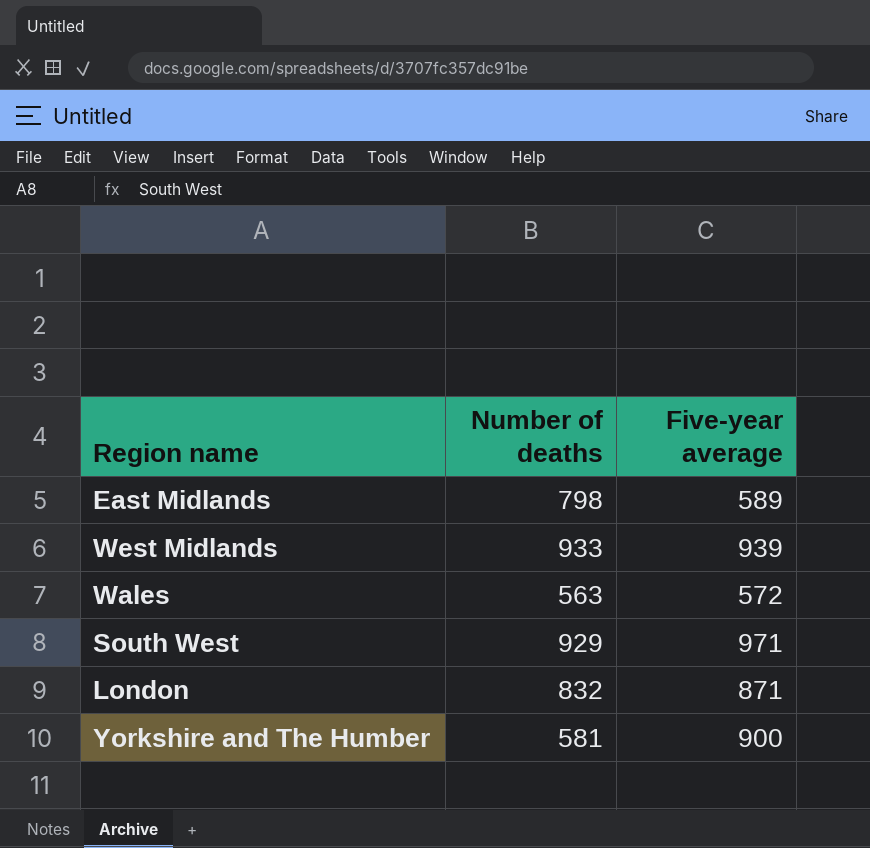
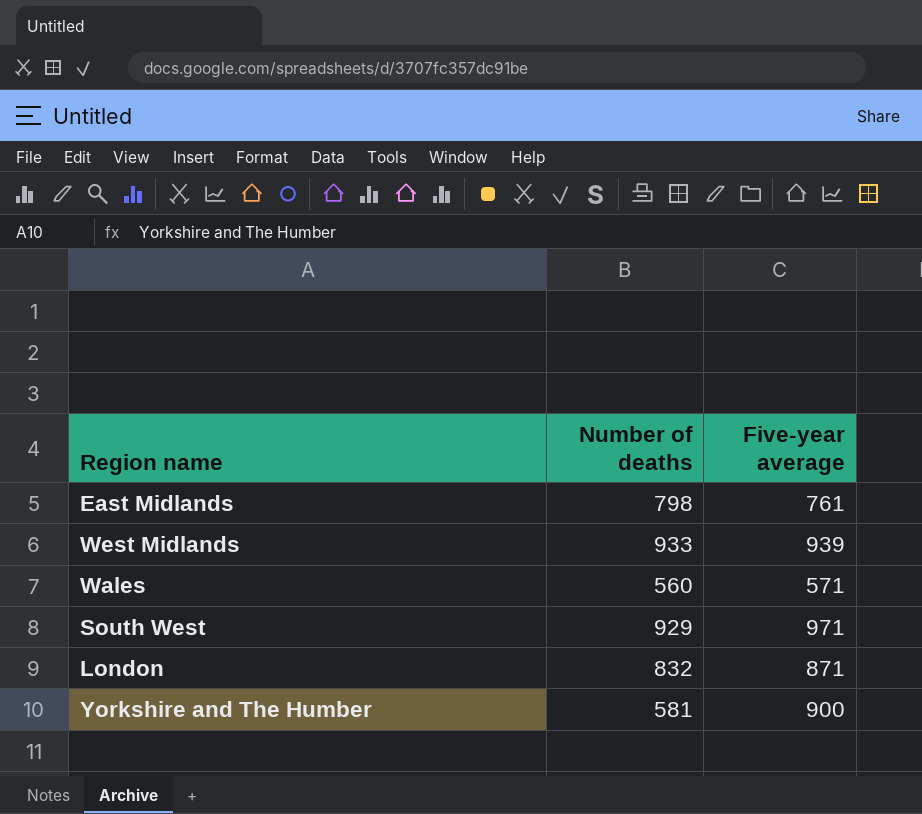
East Midlands | Five-year average: 589 -> 761
Wales | Number of deaths: 563 -> 560
Wales | Five-year average: 572 -> 571

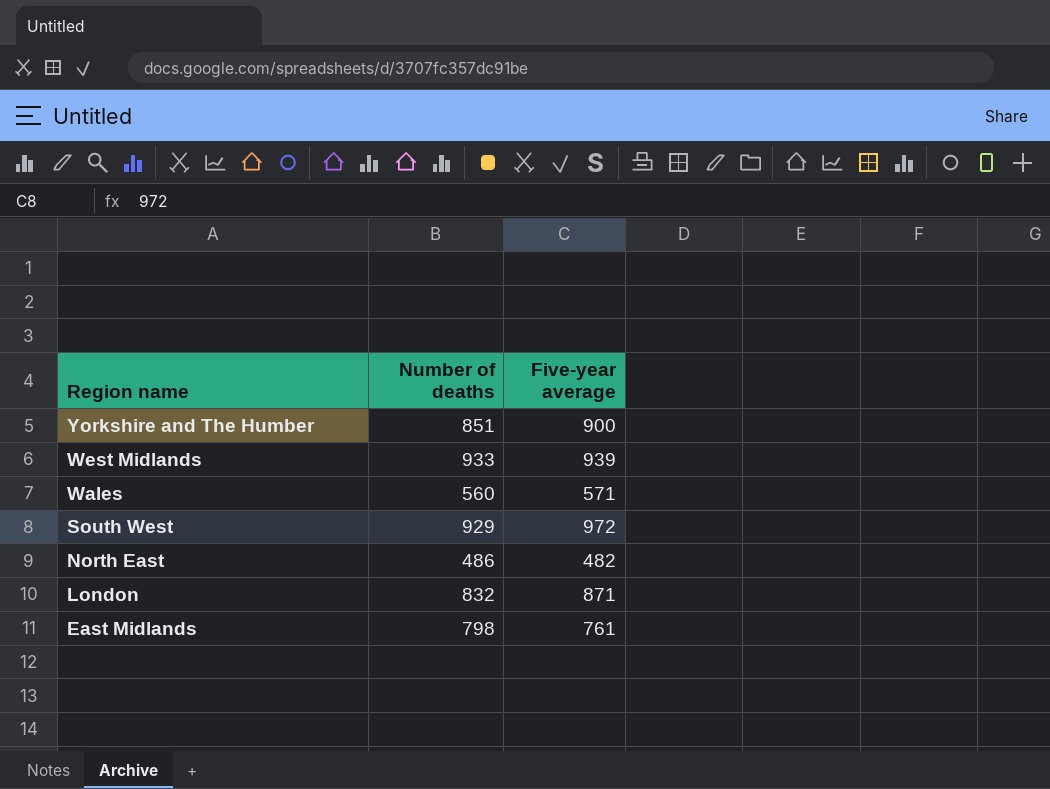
row order: none -> Region name descending
Yorkshire and The Humber | Number of deaths: 581 -> 851
South West | Five-year average: 971 -> 972
row North East: none -> 486 | 482

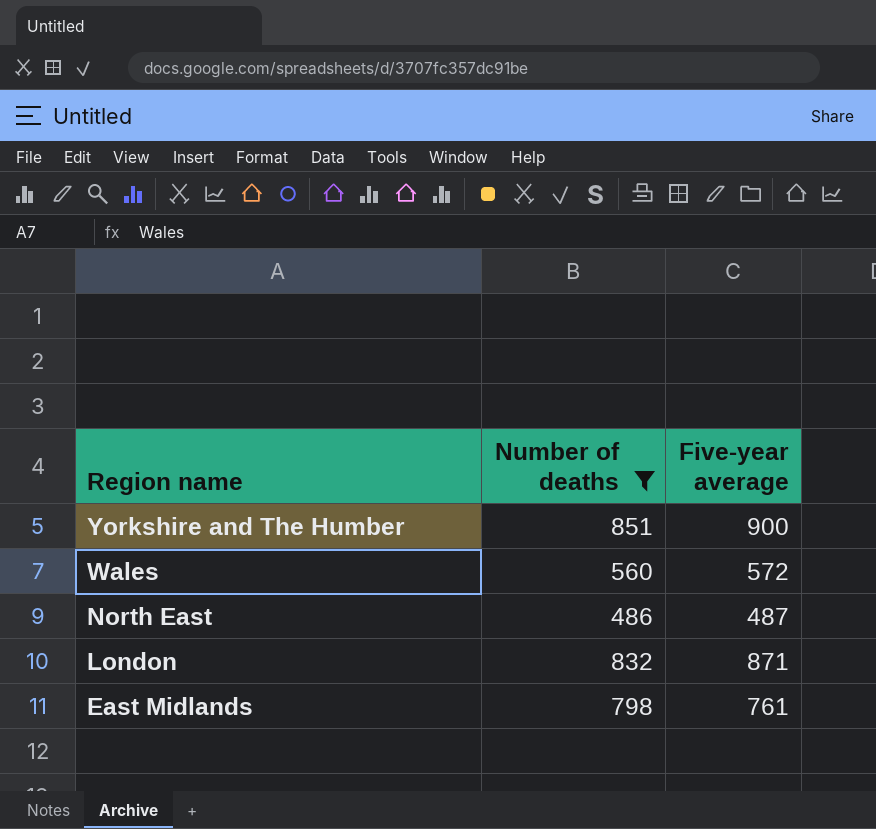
filter: none -> Number of deaths <= 851
Wales | Five-year average: 571 -> 572
North East | Five-year average: 482 -> 487

